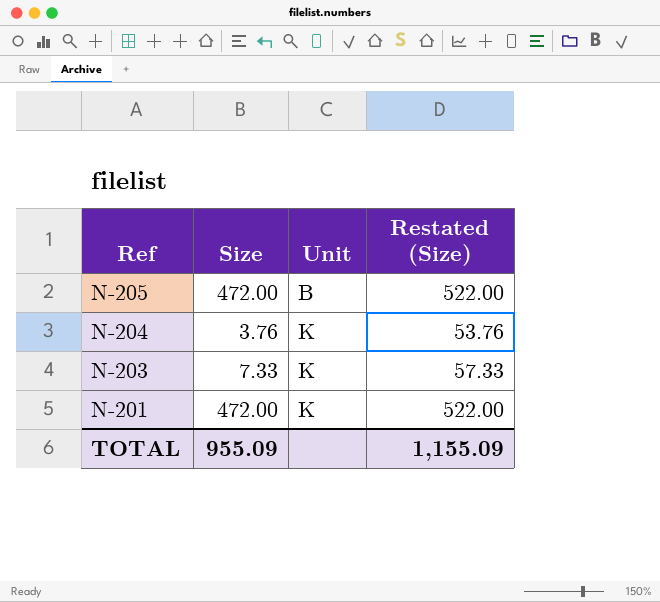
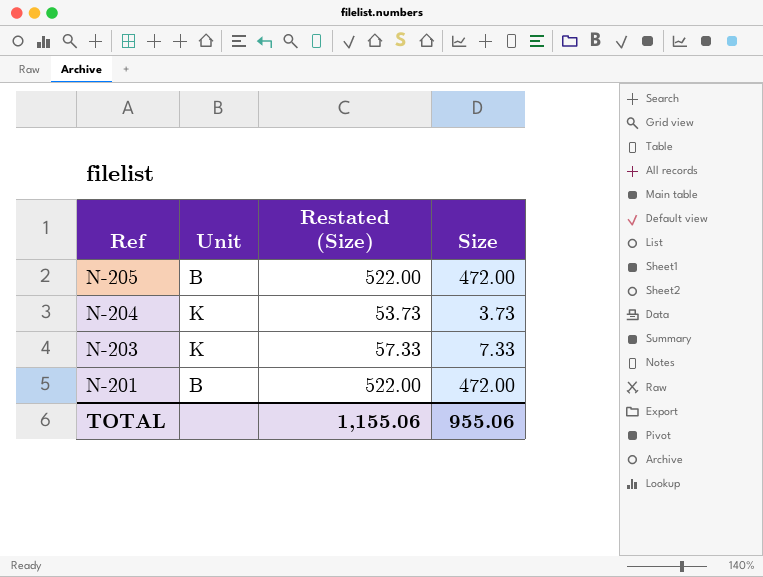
column Size | position: 2 -> 4
N-204 | Restated (Size): 53.76 -> 53.73
N-204 | Size: 3.76 -> 3.73
N-201 | Unit: K -> B
TOTAL | Restated (Size): 1,155.09 -> 1,155.06
TOTAL | Size: 955.09 -> 955.06

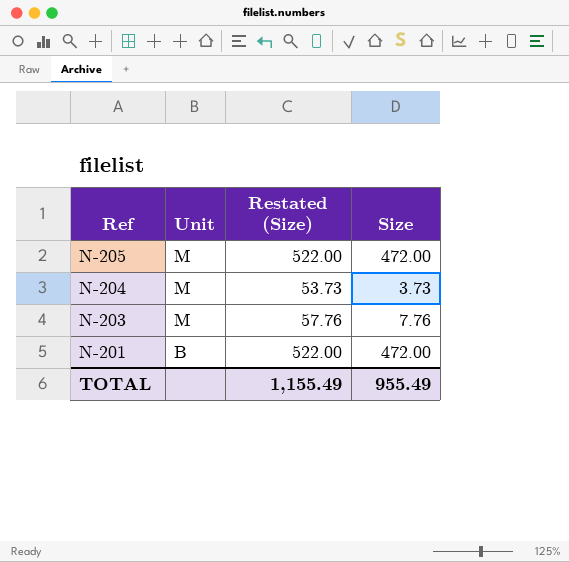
N-205 | Unit: B -> M
N-204 | Unit: K -> M
N-203 | Unit: K -> M
N-203 | Restated (Size): 57.33 -> 57.76
N-203 | Size: 7.33 -> 7.76
TOTAL | Restated (Size): 1,155.06 -> 1,155.49
TOTAL | Size: 955.06 -> 955.49

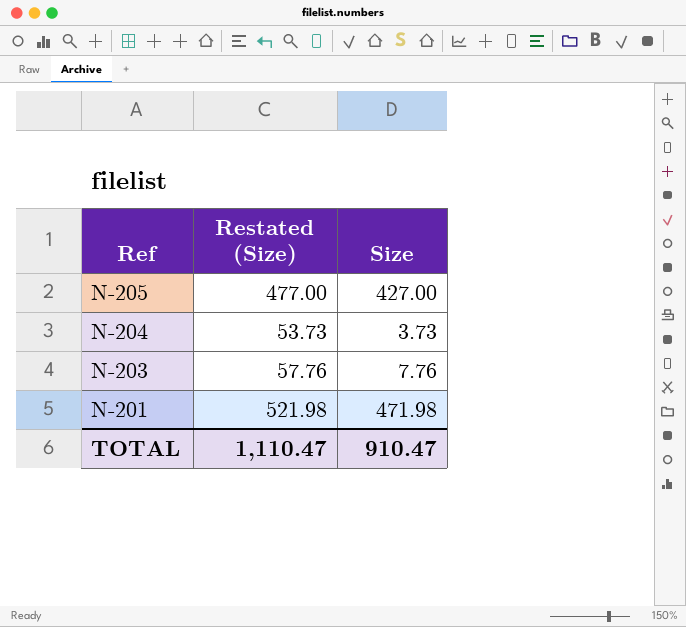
column Unit | position: 2 -> none
N-205 | Restated (Size): 522.00 -> 477.00
N-205 | Size: 472.00 -> 427.00
N-201 | Restated (Size): 522.00 -> 521.98
N-201 | Size: 472.00 -> 471.98
TOTAL | Restated (Size): 1,155.49 -> 1,110.47
TOTAL | Size: 955.49 -> 910.47

